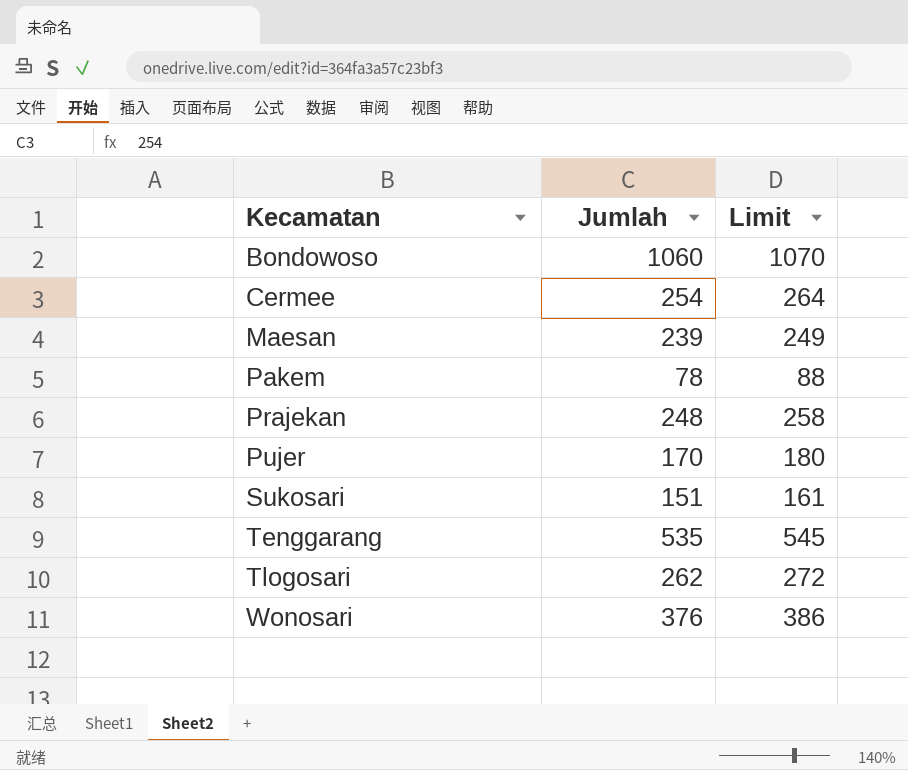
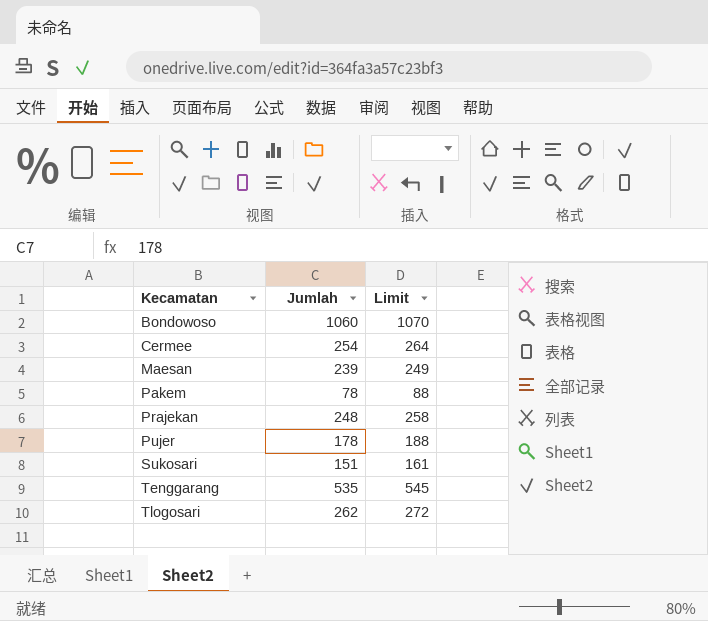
row Wonosari: 376 | 386 -> none
Pujer | Jumlah: 170 -> 178
Pujer | Limit: 180 -> 188

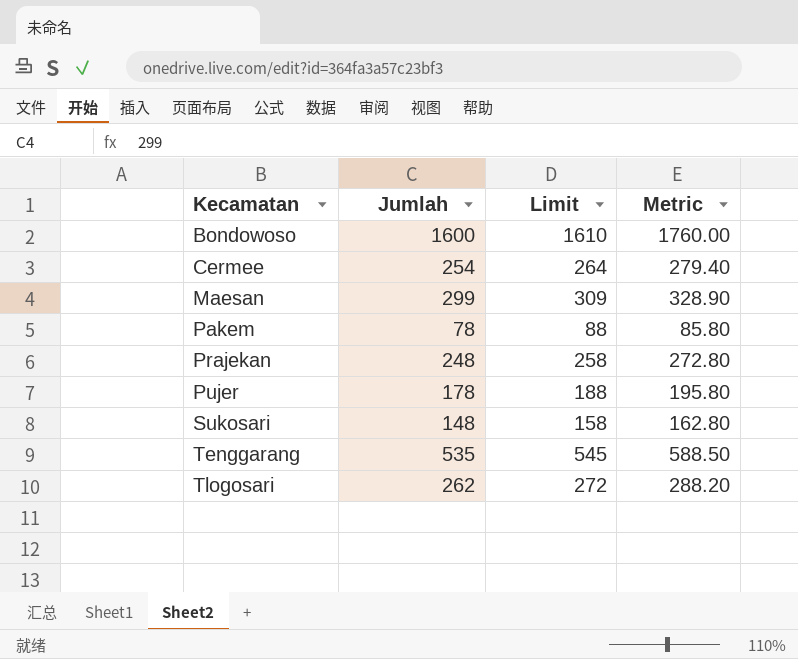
column Metric | formula: none -> [Jumlah] * 1.1
Bondowoso | Jumlah: 1060 -> 1600
Bondowoso | Limit: 1070 -> 1610
Maesan | Jumlah: 239 -> 299
Maesan | Limit: 249 -> 309
Sukosari | Jumlah: 151 -> 148
Sukosari | Limit: 161 -> 158

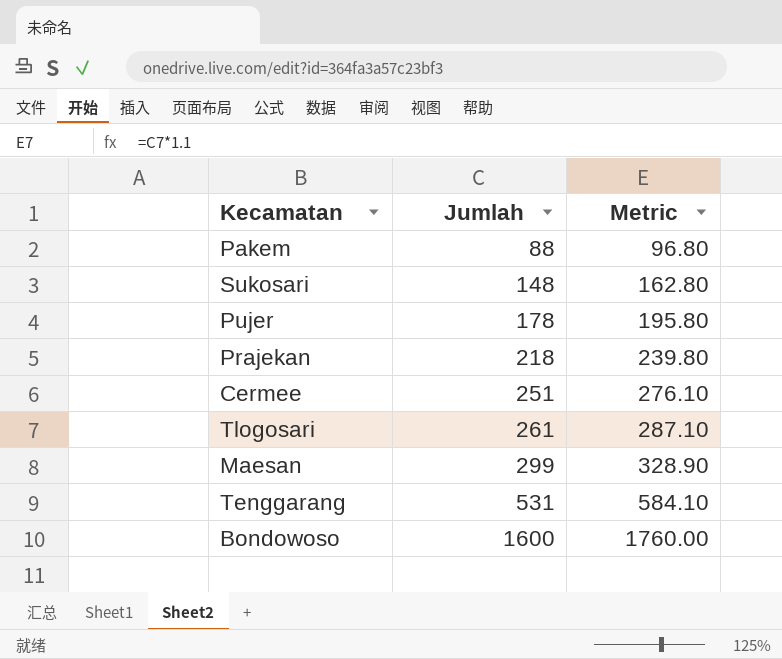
row order: Kecamatan ascending -> Jumlah ascending
column Limit | formula: [Jumlah] + 10 -> none
Pakem | Jumlah: 78 -> 88
Pakem | Metric: 85.80 -> 96.80
Prajekan | Jumlah: 248 -> 218
Prajekan | Metric: 272.80 -> 239.80
Cermee | Jumlah: 254 -> 251
Cermee | Metric: 279.40 -> 276.10
Tlogosari | Jumlah: 262 -> 261
Tlogosari | Metric: 288.20 -> 287.10
Tenggarang | Jumlah: 535 -> 531
Tenggarang | Metric: 588.50 -> 584.10

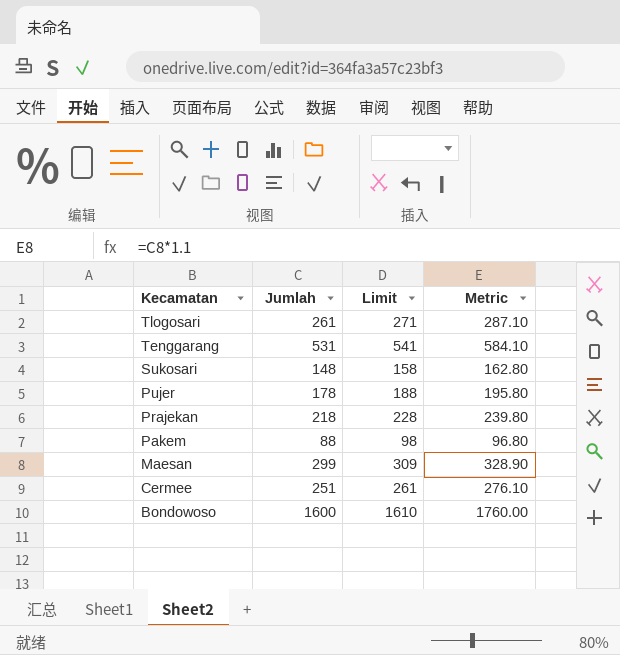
row order: Jumlah ascending -> Kecamatan descending
column Limit | formula: none -> [Jumlah] + 10

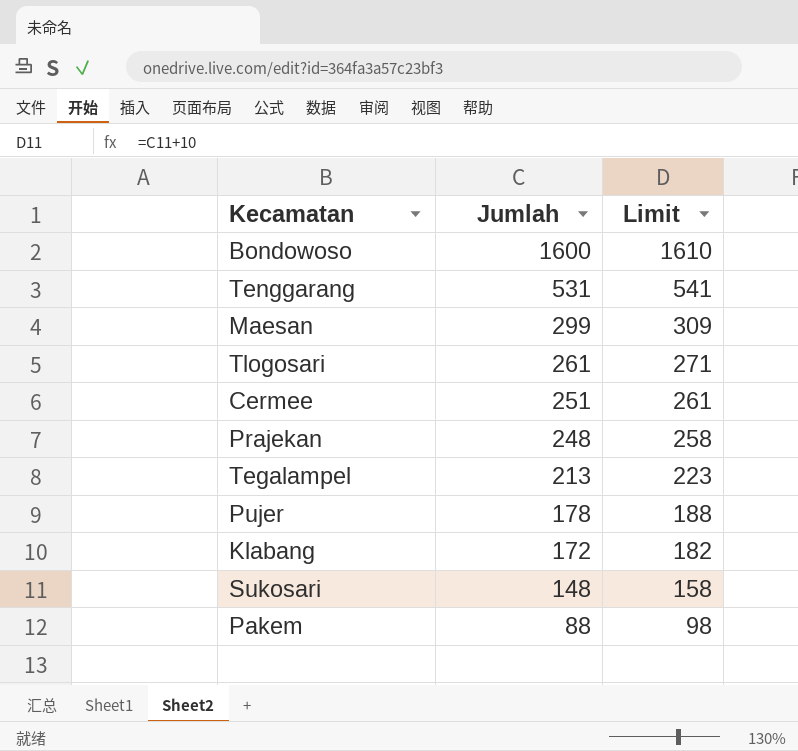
row order: Kecamatan descending -> Jumlah descending
column Metric | formula: [Jumlah] * 1.1 -> none
Prajekan | Jumlah: 218 -> 248
Prajekan | Limit: 228 -> 258
row Tegalampel: none -> 213 | 223
row Klabang: none -> 172 | 182

